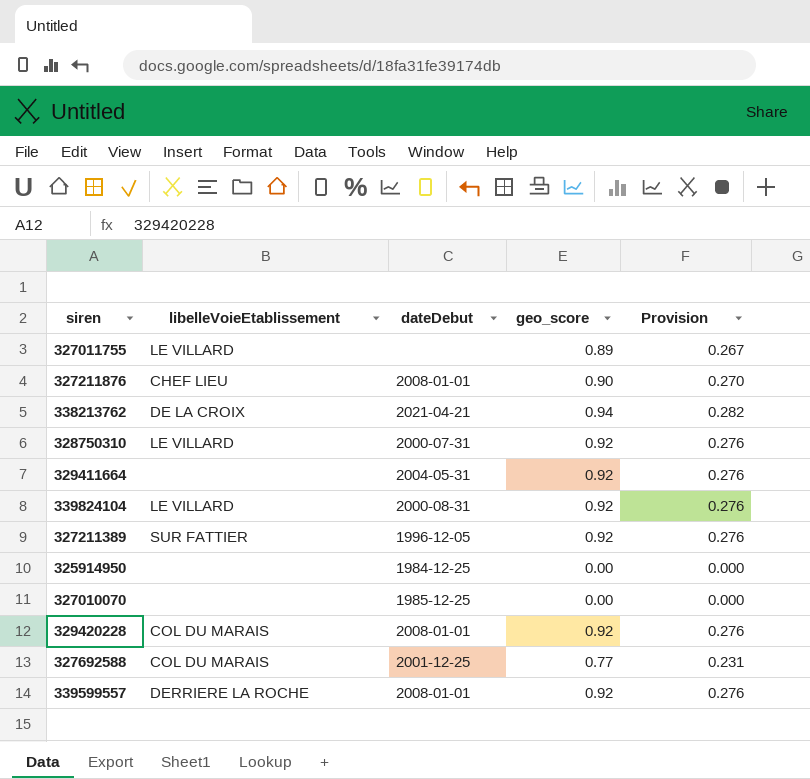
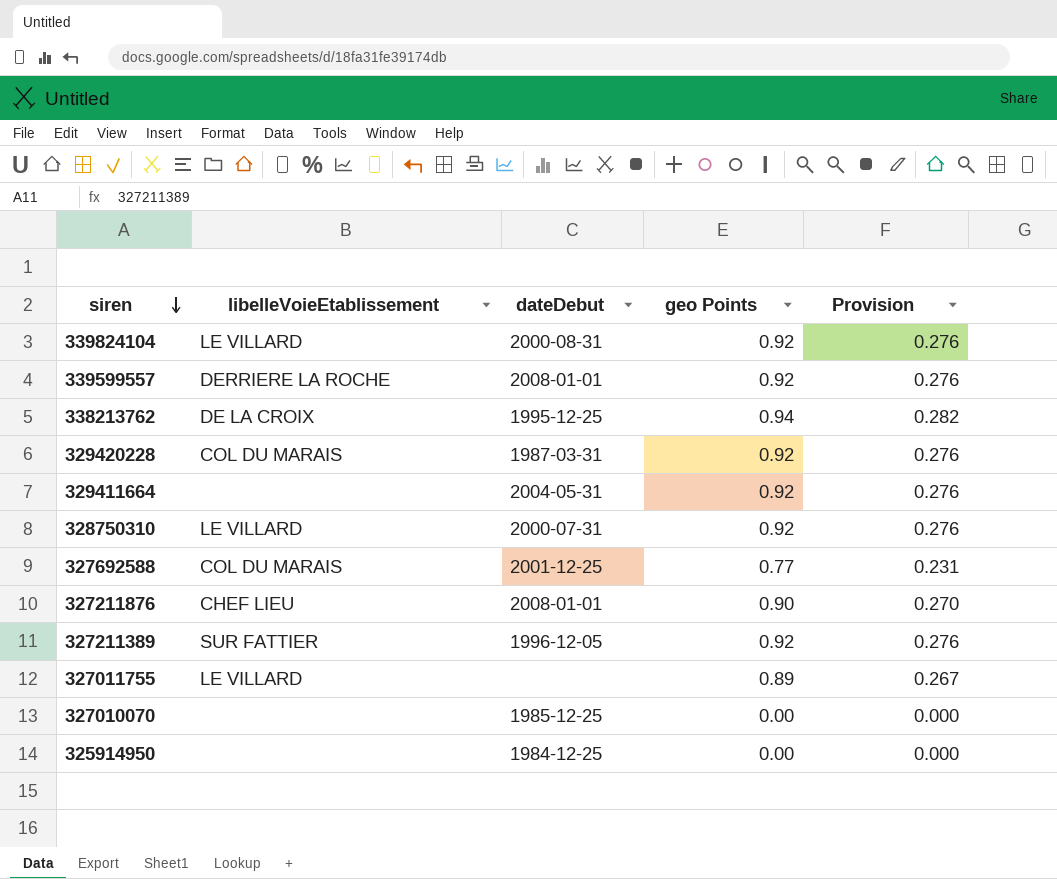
row order: none -> siren descending
column name: geo_score -> geo Points
338213762 | dateDebut: 2021-04-21 -> 1995-12-25
329420228 | dateDebut: 2008-01-01 -> 1987-03-31

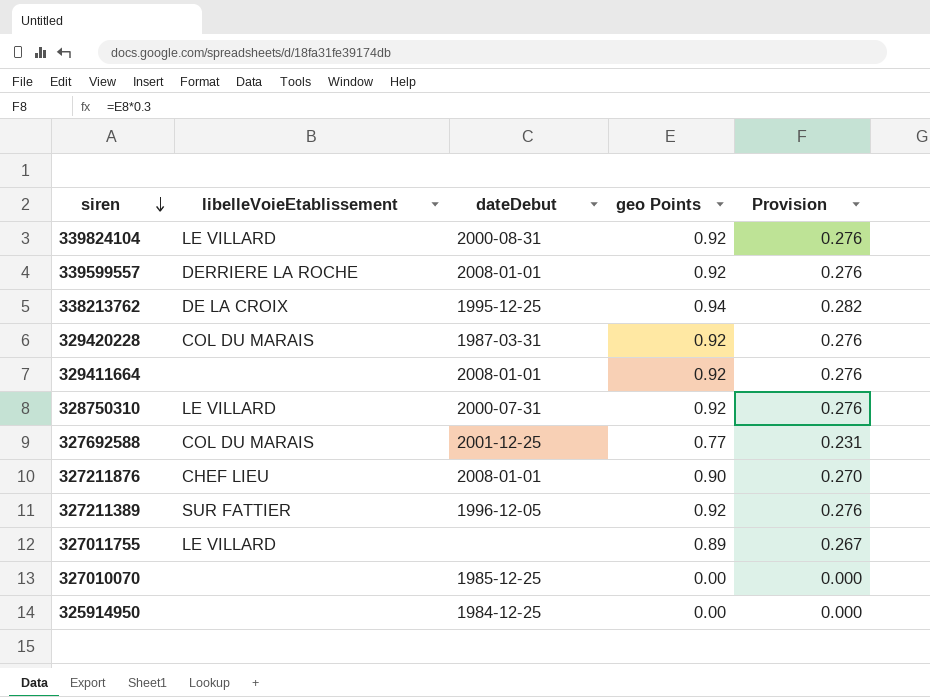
329411664 | dateDebut: 2004-05-31 -> 2008-01-01

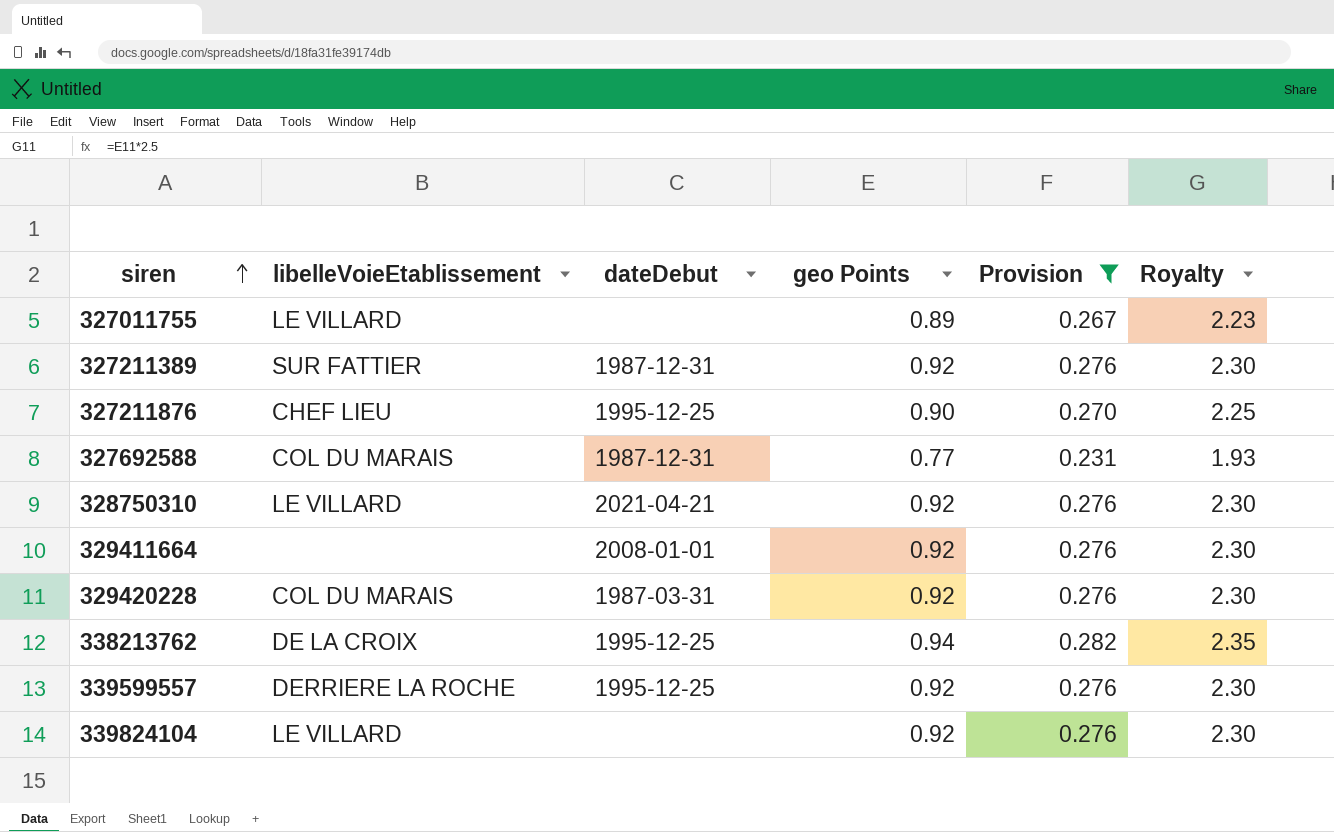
filter: none -> Provision != 0.000
row order: siren descending -> siren ascending
column Royalty | formula: none -> [geo Points] * 2.5
327211389 | dateDebut: 1996-12-05 -> 1987-12-31
327211876 | dateDebut: 2008-01-01 -> 1995-12-25
327692588 | dateDebut: 2001-12-25 -> 1987-12-31
328750310 | dateDebut: 2000-07-31 -> 2021-04-21
339599557 | dateDebut: 2008-01-01 -> 1995-12-25
339824104 | dateDebut: 2000-08-31 -> none

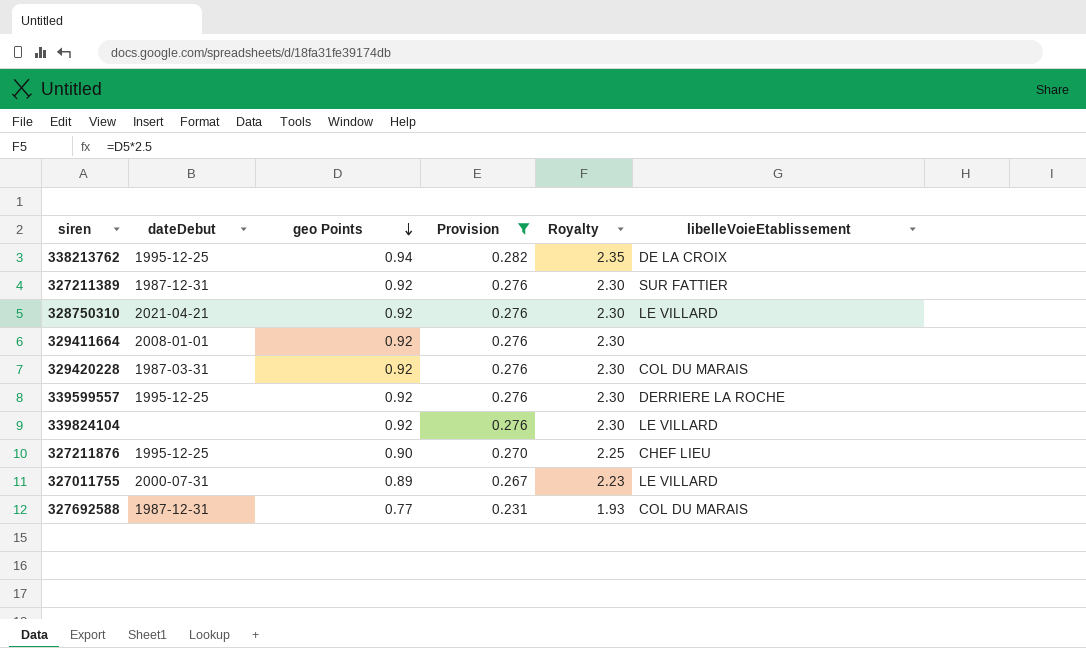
row order: siren ascending -> geo Points descending
column libelleVoieEtablissement | position: 2 -> 6
327011755 | dateDebut: none -> 2000-07-31

